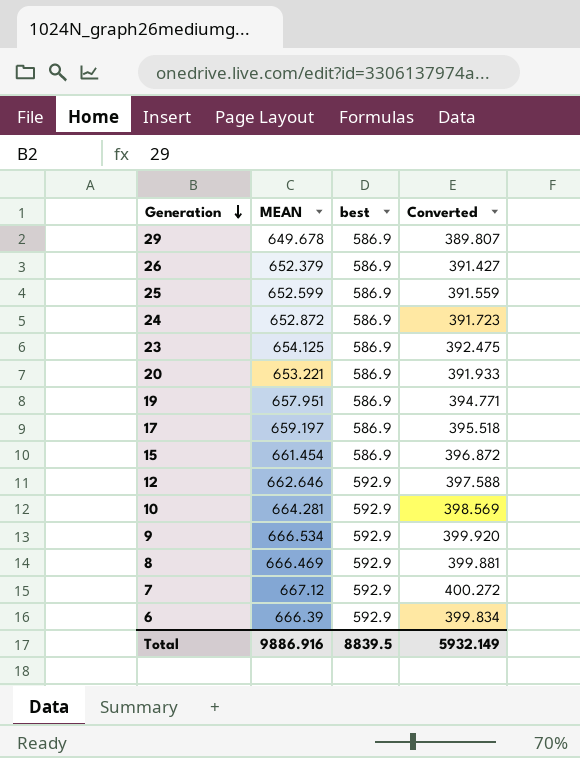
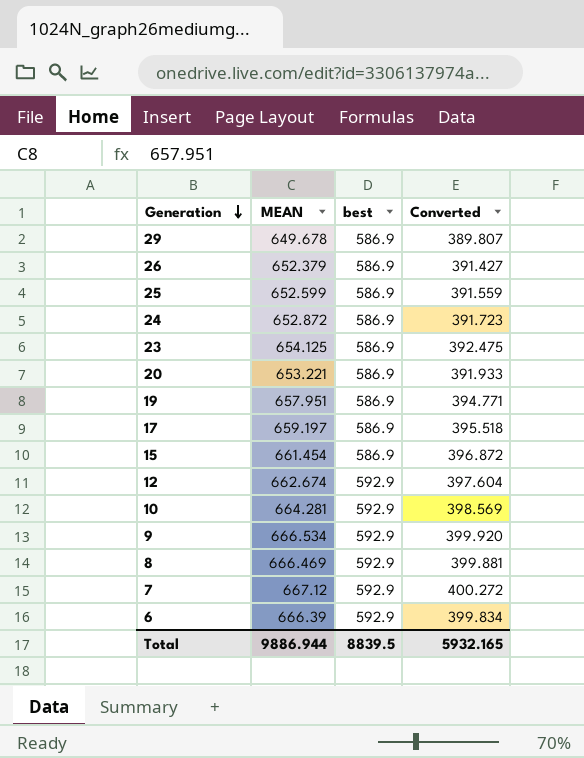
12 | MEAN: 662.646 -> 662.674
12 | Converted: 397.588 -> 397.604
Total | MEAN: 9886.916 -> 9886.944
Total | Converted: 5932.149 -> 5932.165

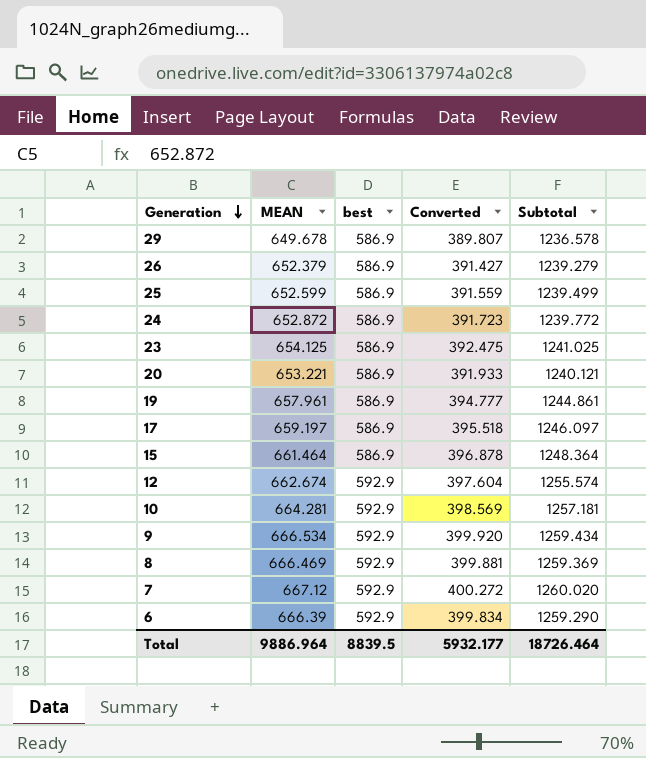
column Subtotal | formula: none -> [MEAN] + [best]
19 | MEAN: 657.951 -> 657.961
19 | Converted: 394.771 -> 394.777
15 | MEAN: 661.454 -> 661.464
15 | Converted: 396.872 -> 396.878
Total | MEAN: 9886.944 -> 9886.964
Total | Converted: 5932.165 -> 5932.177

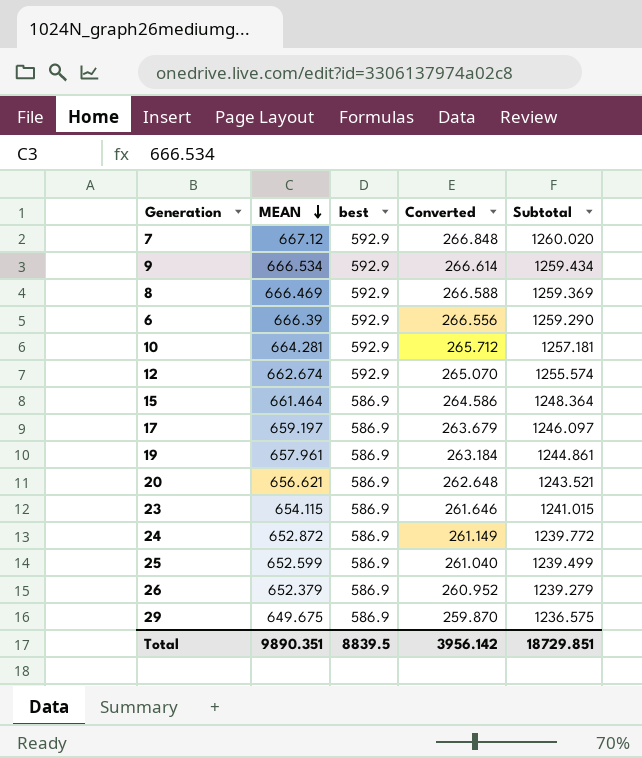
row order: Generation descending -> MEAN descending
column Converted | formula: [MEAN] * 0.6 -> [MEAN] * 0.4
20 | MEAN: 653.221 -> 656.621
20 | Subtotal: 1240.121 -> 1243.521
23 | MEAN: 654.125 -> 654.115
23 | Subtotal: 1241.025 -> 1241.015
29 | MEAN: 649.678 -> 649.675
29 | Subtotal: 1236.578 -> 1236.575
Total | MEAN: 9886.964 -> 9890.351
Total | Converted: 5932.177 -> 3956.142
Total | Subtotal: 18726.464 -> 18729.851

